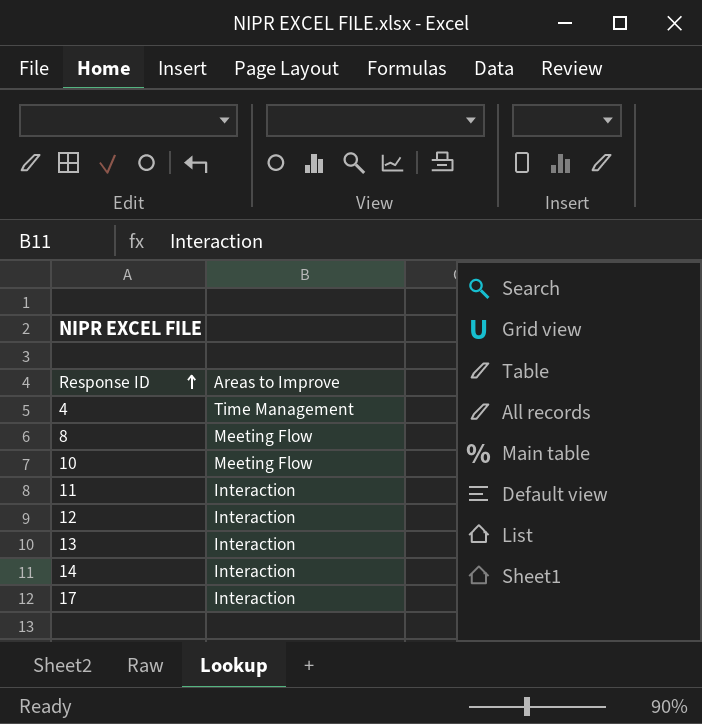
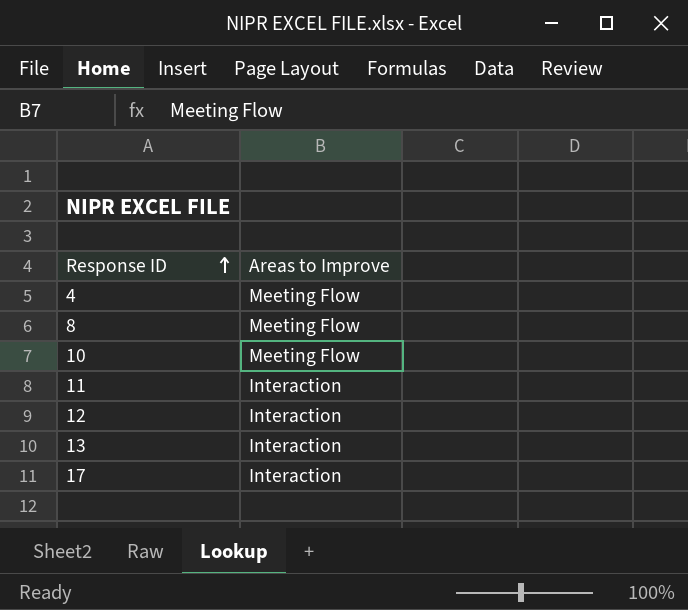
row 14: Interaction -> none
4 | Areas to Improve: Time Management -> Meeting Flow

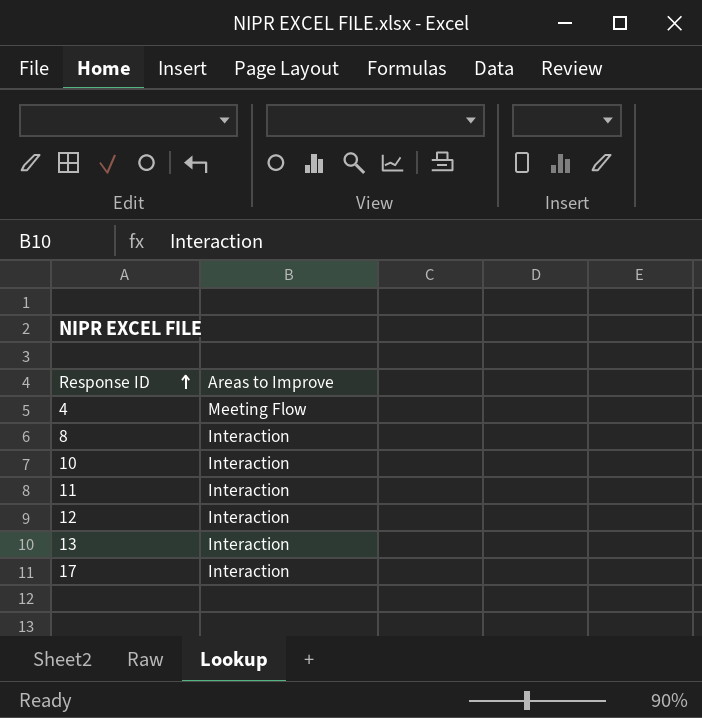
8 | Areas to Improve: Meeting Flow -> Interaction
10 | Areas to Improve: Meeting Flow -> Interaction

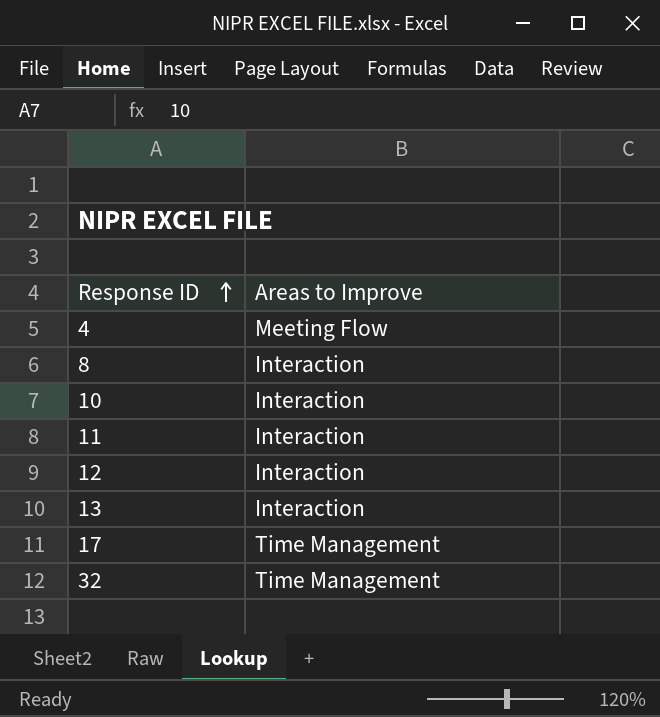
17 | Areas to Improve: Interaction -> Time Management
row 32: none -> Time Management

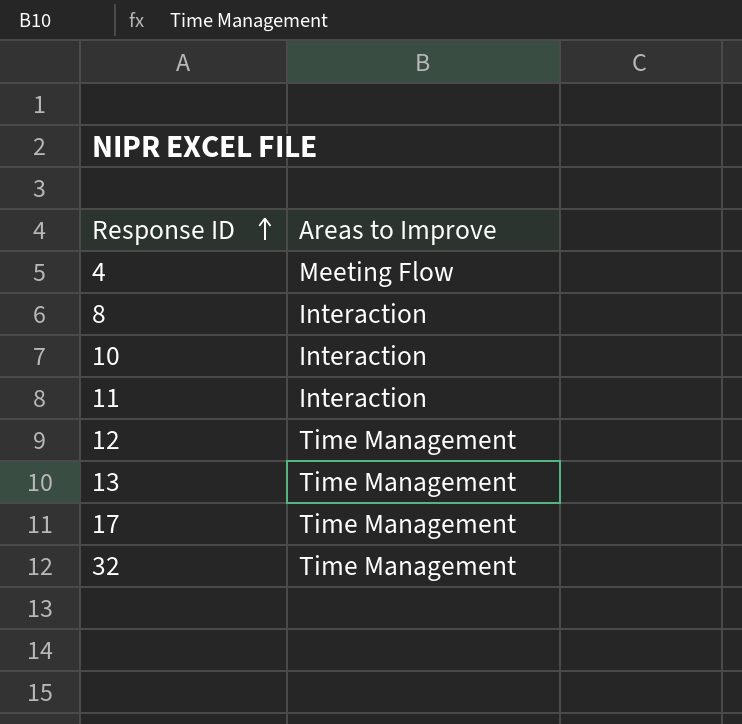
12 | Areas to Improve: Interaction -> Time Management
13 | Areas to Improve: Interaction -> Time Management

